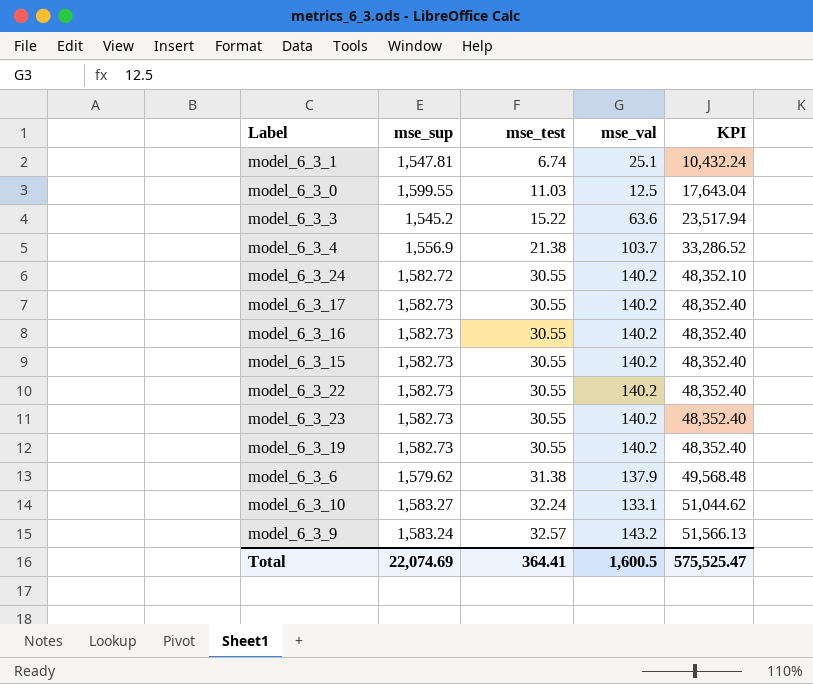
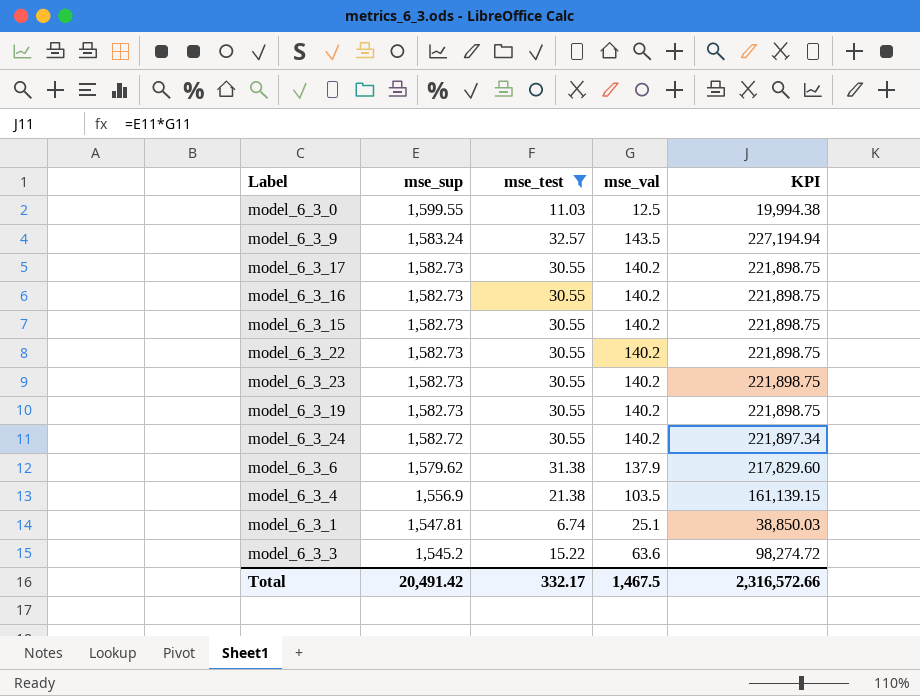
filter: none -> mse_test != 32.24
row order: mse_test ascending -> mse_sup descending
column KPI | formula: [mse_sup] * [mse_test] -> [mse_sup] * [mse_val]
model_6_3_9 | mse_val: 143.2 -> 143.5
model_6_3_4 | mse_val: 103.7 -> 103.5
Total | mse_sup: 22,074.69 -> 20,491.42
Total | mse_test: 364.41 -> 332.17
Total | mse_val: 1,600.5 -> 1,467.5
Total | KPI: 575,525.47 -> 2,316,572.66

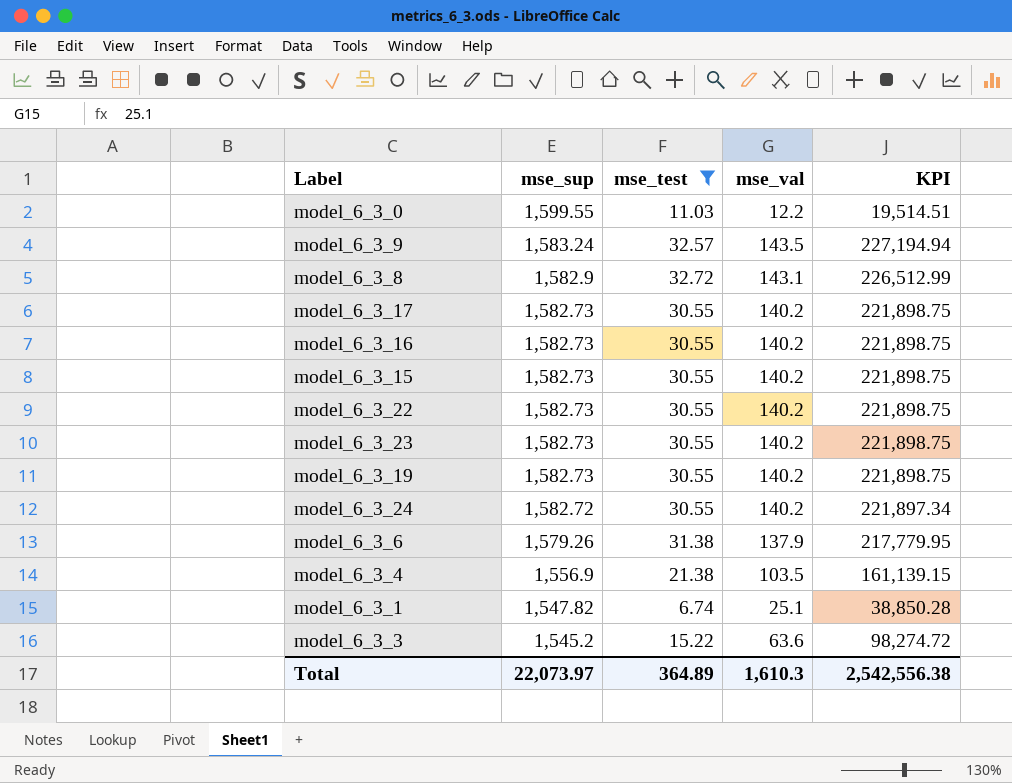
model_6_3_0 | mse_val: 12.5 -> 12.2
model_6_3_0 | KPI: 19,994.38 -> 19,514.51
row model_6_3_8: none -> 1,582.9 | 32.72 | 143.1 | 226,512.99
model_6_3_6 | mse_sup: 1,579.62 -> 1,579.26
model_6_3_6 | KPI: 217,829.60 -> 217,779.95
model_6_3_1 | mse_sup: 1,547.81 -> 1,547.82
model_6_3_1 | KPI: 38,850.03 -> 38,850.28
Total | mse_sup: 20,491.42 -> 22,073.97
Total | mse_test: 332.17 -> 364.89
Total | mse_val: 1,467.5 -> 1,610.3
Total | KPI: 2,316,572.66 -> 2,542,556.38

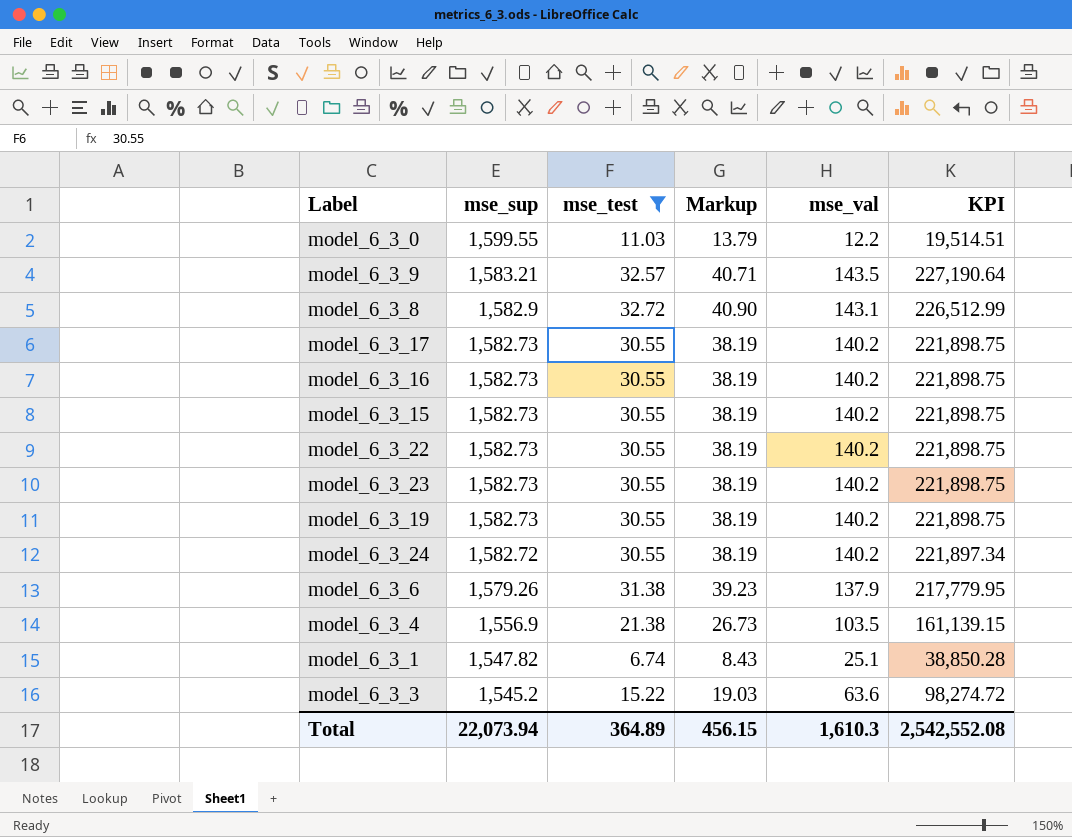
column Markup | formula: none -> [mse_test] * 1.25
model_6_3_9 | mse_sup: 1,583.24 -> 1,583.21
model_6_3_9 | KPI: 227,194.94 -> 227,190.64
Total | mse_sup: 22,073.97 -> 22,073.94
Total | KPI: 2,542,556.38 -> 2,542,552.08

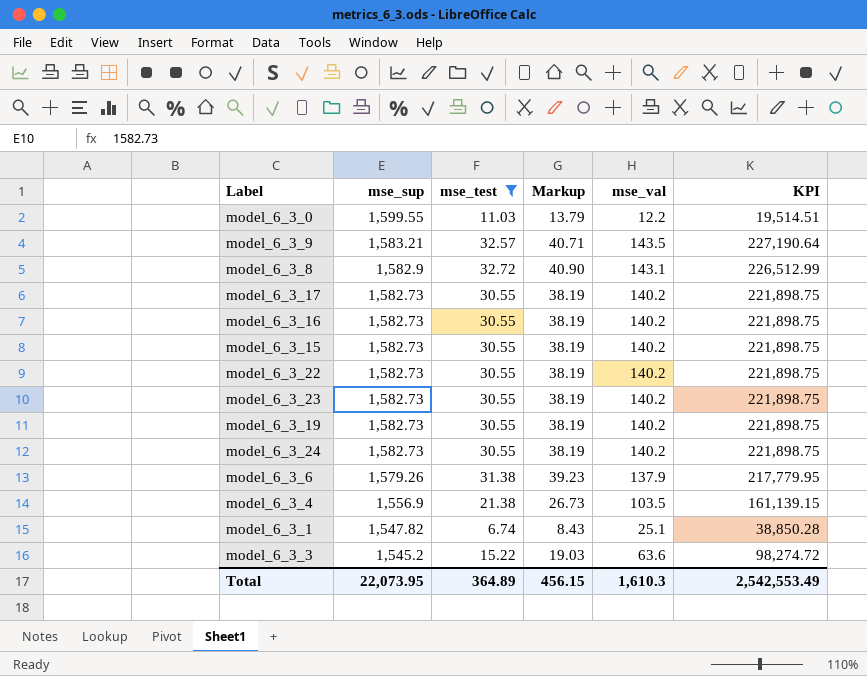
model_6_3_24 | mse_sup: 1,582.72 -> 1,582.73
model_6_3_24 | KPI: 221,897.34 -> 221,898.75
Total | mse_sup: 22,073.94 -> 22,073.95
Total | KPI: 2,542,552.08 -> 2,542,553.49

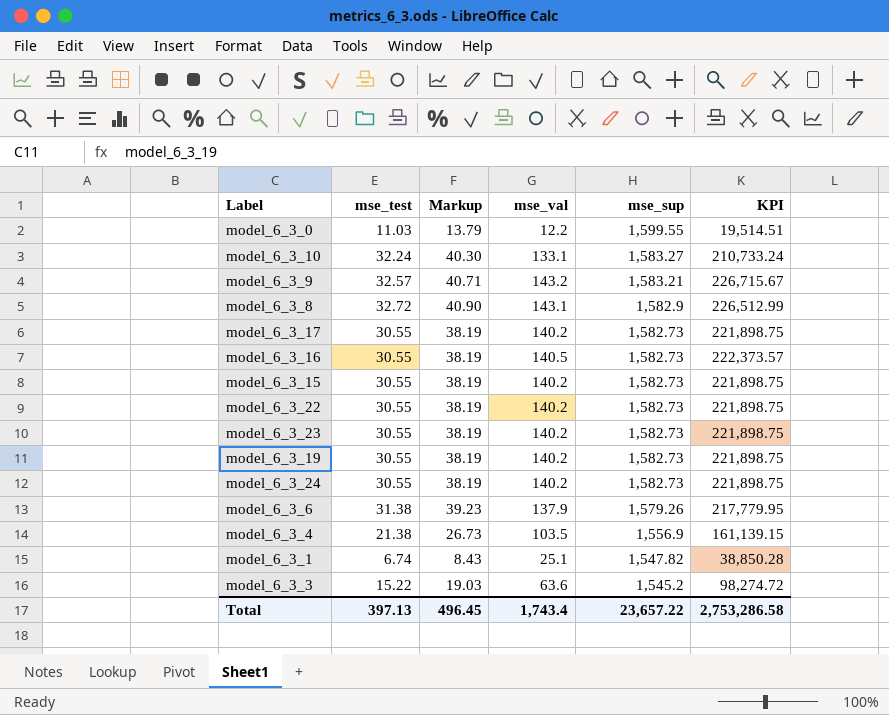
filter: mse_test != 32.24 -> none
column mse_sup | position: 2 -> 5
model_6_3_9 | mse_val: 143.5 -> 143.2
model_6_3_9 | KPI: 227,190.64 -> 226,715.67
model_6_3_16 | mse_val: 140.2 -> 140.5
model_6_3_16 | KPI: 221,898.75 -> 222,373.57
Total | mse_test: 364.89 -> 397.13
Total | Markup: 456.15 -> 496.45
Total | mse_val: 1,610.3 -> 1,743.4
Total | mse_sup: 22,073.95 -> 23,657.22
Total | KPI: 2,542,553.49 -> 2,753,286.58

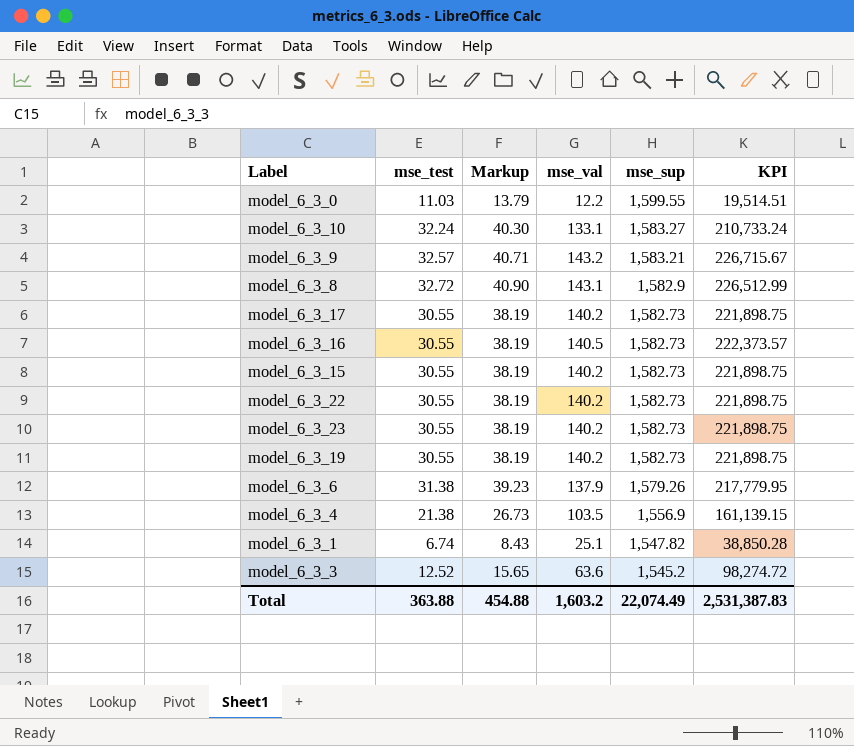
row model_6_3_24: 30.55 | 38.19 | 140.2 | 1,582.73 | 221,898.75 -> none
model_6_3_3 | mse_test: 15.22 -> 12.52
model_6_3_3 | Markup: 19.03 -> 15.65
Total | mse_test: 397.13 -> 363.88
Total | Markup: 496.45 -> 454.88
Total | mse_val: 1,743.4 -> 1,603.2
Total | mse_sup: 23,657.22 -> 22,074.49
Total | KPI: 2,753,286.58 -> 2,531,387.83

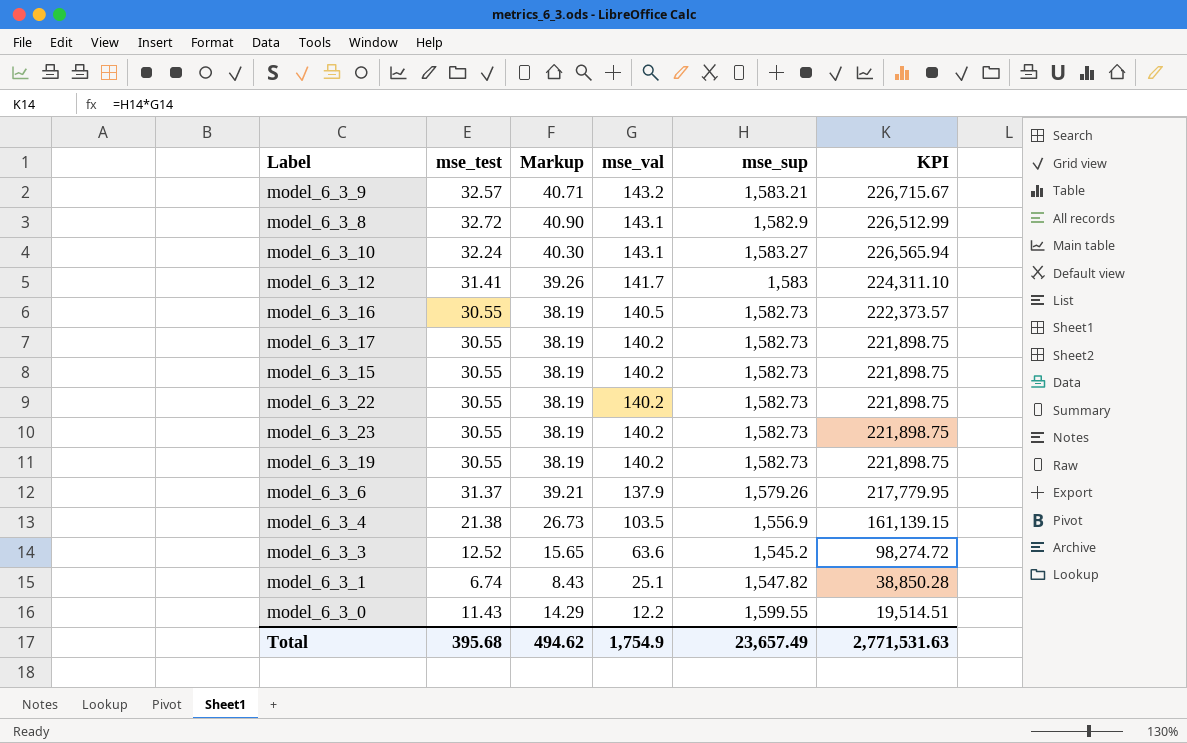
row order: mse_sup descending -> mse_val descending
model_6_3_10 | mse_val: 133.1 -> 143.1
model_6_3_10 | KPI: 210,733.24 -> 226,565.94
row model_6_3_12: none -> 31.41 | 39.26 | 141.7 | 1,583 | 224,311.10
model_6_3_6 | mse_test: 31.38 -> 31.37
model_6_3_6 | Markup: 39.23 -> 39.21
model_6_3_0 | mse_test: 11.03 -> 11.43
model_6_3_0 | Markup: 13.79 -> 14.29
Total | mse_test: 363.88 -> 395.68
Total | Markup: 454.88 -> 494.62
Total | mse_val: 1,603.2 -> 1,754.9
Total | mse_sup: 22,074.49 -> 23,657.49
Total | KPI: 2,531,387.83 -> 2,771,531.63

